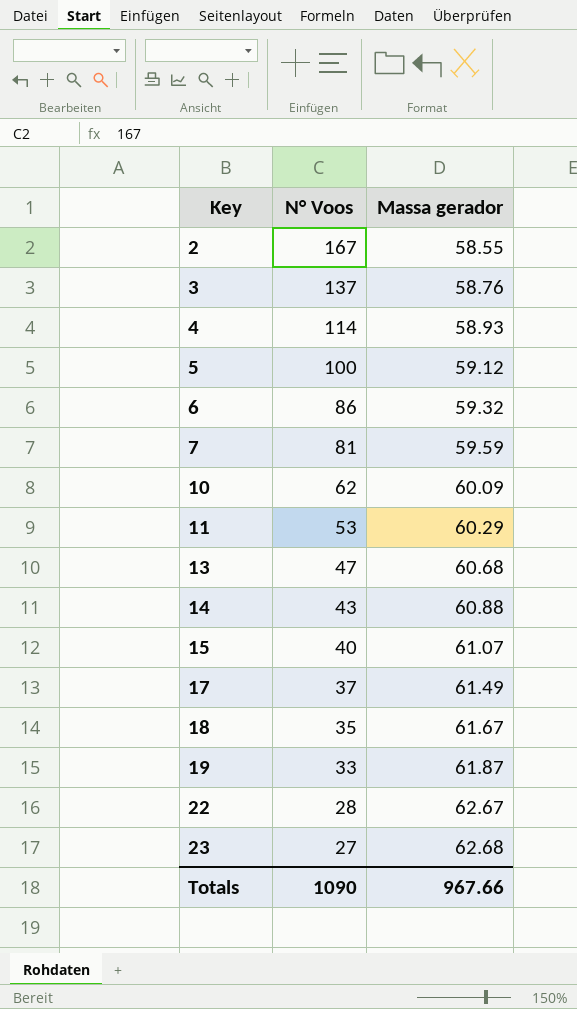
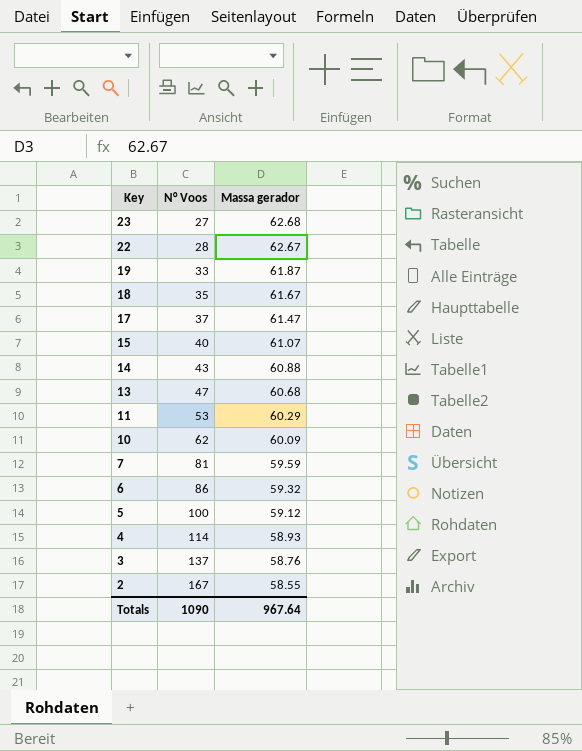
row order: Key ascending -> Key descending
17 | Massa gerador: 61.49 -> 61.47
Totals | Massa gerador: 967.66 -> 967.64

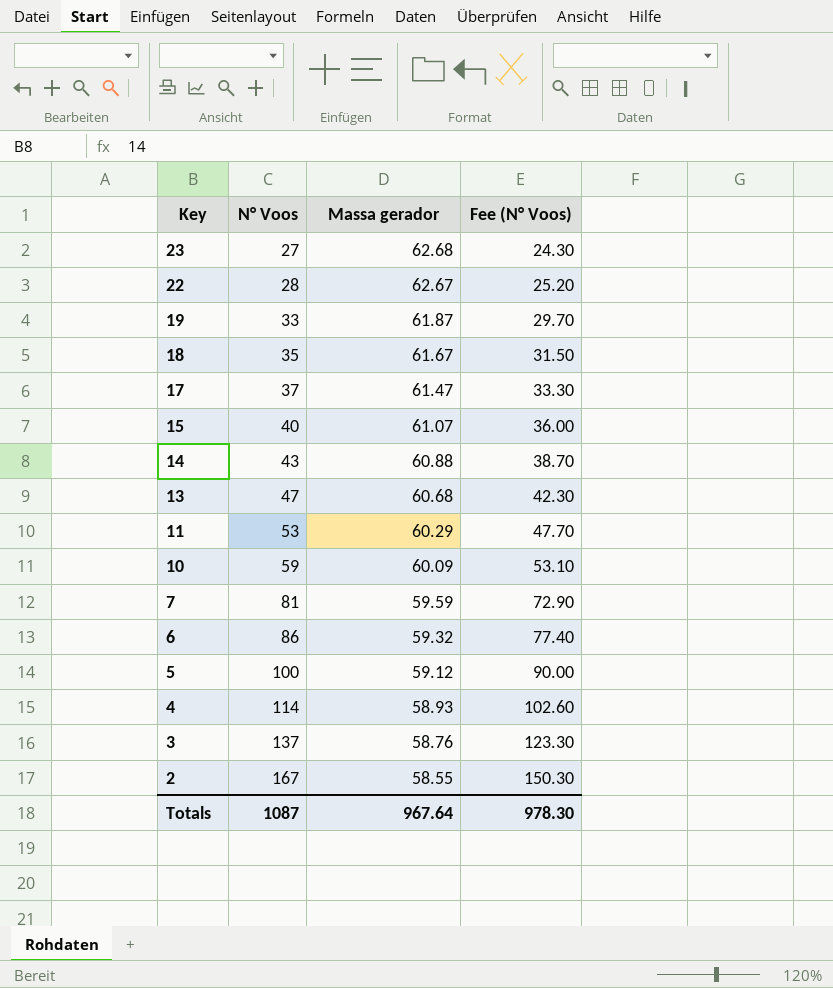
column Fee (N° Voos) | formula: none -> [N° Voos] * 0.9
10 | N° Voos: 62 -> 59
Totals | N° Voos: 1090 -> 1087

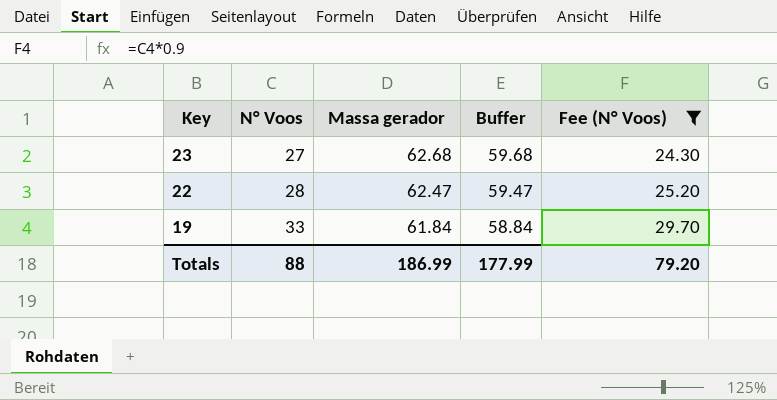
filter: none -> Fee (N° Voos) <= 29.70
column Buffer | formula: none -> [Massa gerador] - 3
22 | Massa gerador: 62.67 -> 62.47
19 | Massa gerador: 61.87 -> 61.84
Totals | N° Voos: 1087 -> 88
Totals | Massa gerador: 967.64 -> 186.99
Totals | Fee (N° Voos): 978.30 -> 79.20

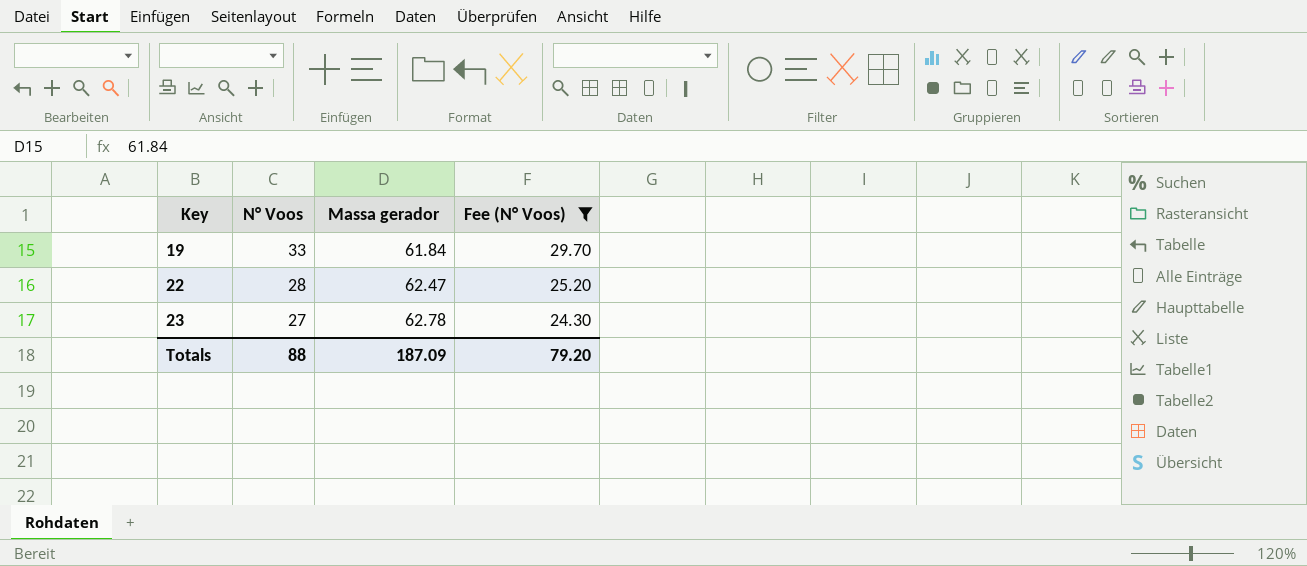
row order: Key descending -> Key ascending
column Buffer | formula: [Massa gerador] - 3 -> none
23 | Massa gerador: 62.68 -> 62.78
Totals | Massa gerador: 186.99 -> 187.09

